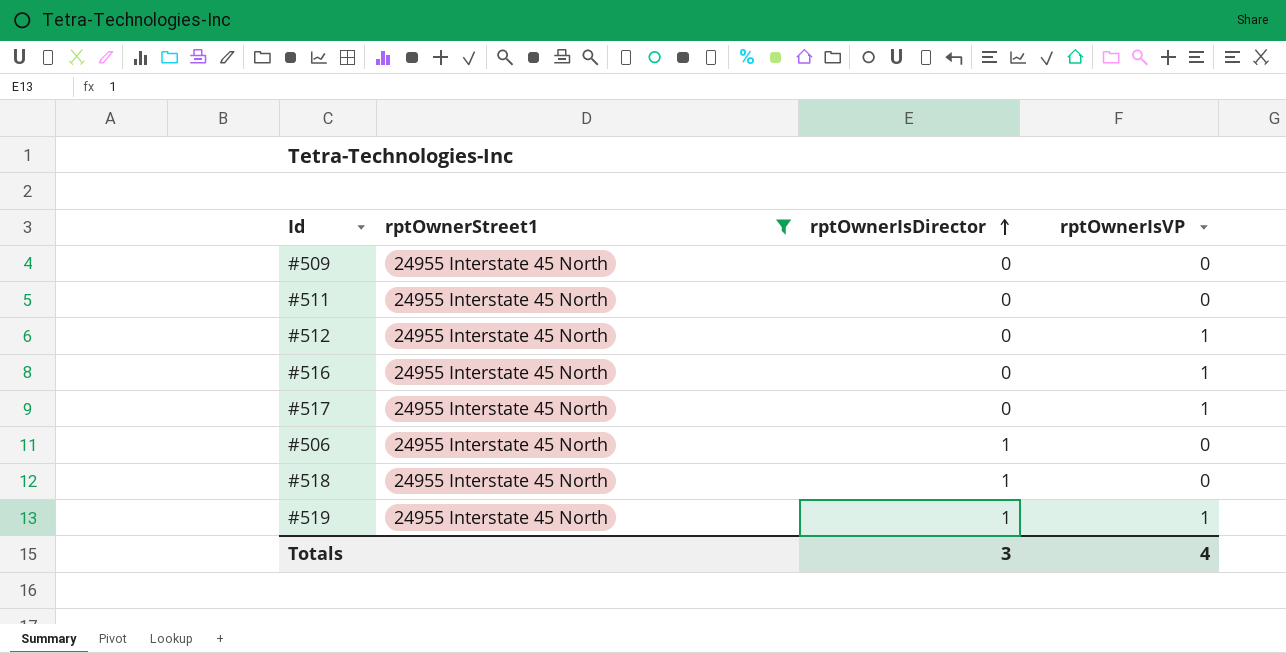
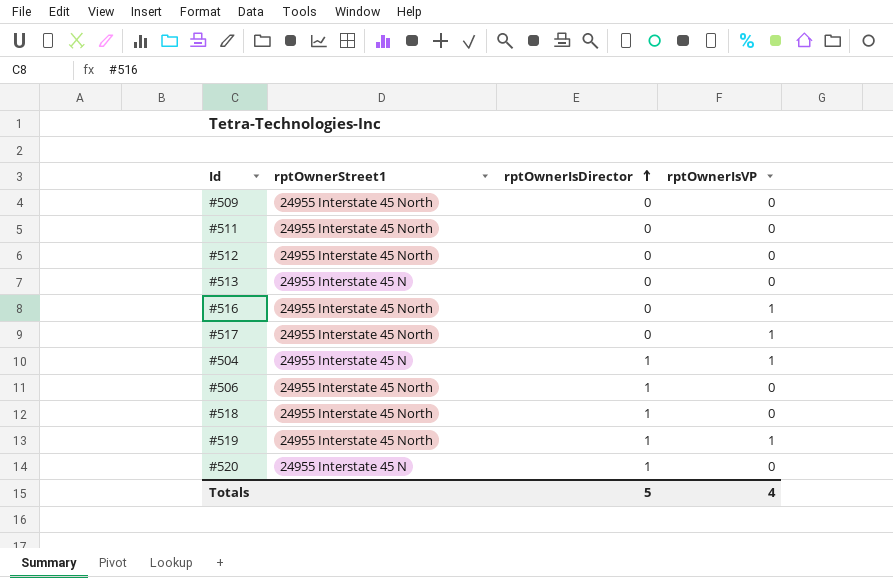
filter: rptOwnerStreet1 = 24955 Interstate 45 North -> none
#512 | rptOwnerIsVP: 1 -> 0
Totals | rptOwnerIsDirector: 3 -> 5

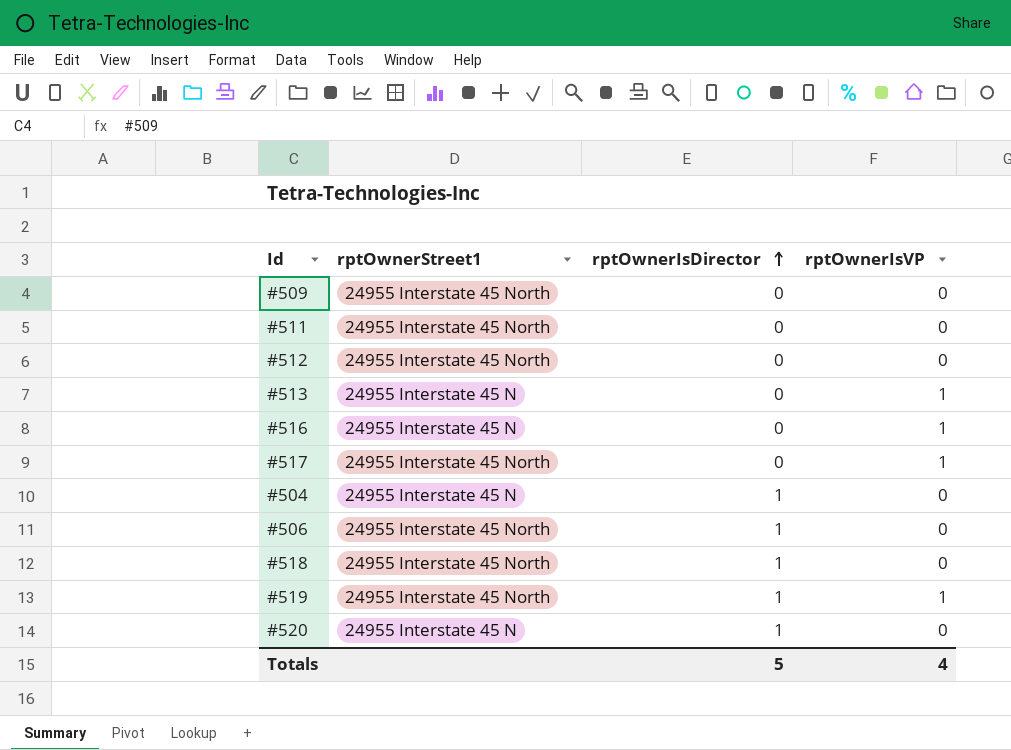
#513 | rptOwnerIsVP: 0 -> 1
#516 | rptOwnerStreet1: 24955 Interstate 45 North -> 24955 Interstate 45 N
#504 | rptOwnerIsVP: 1 -> 0

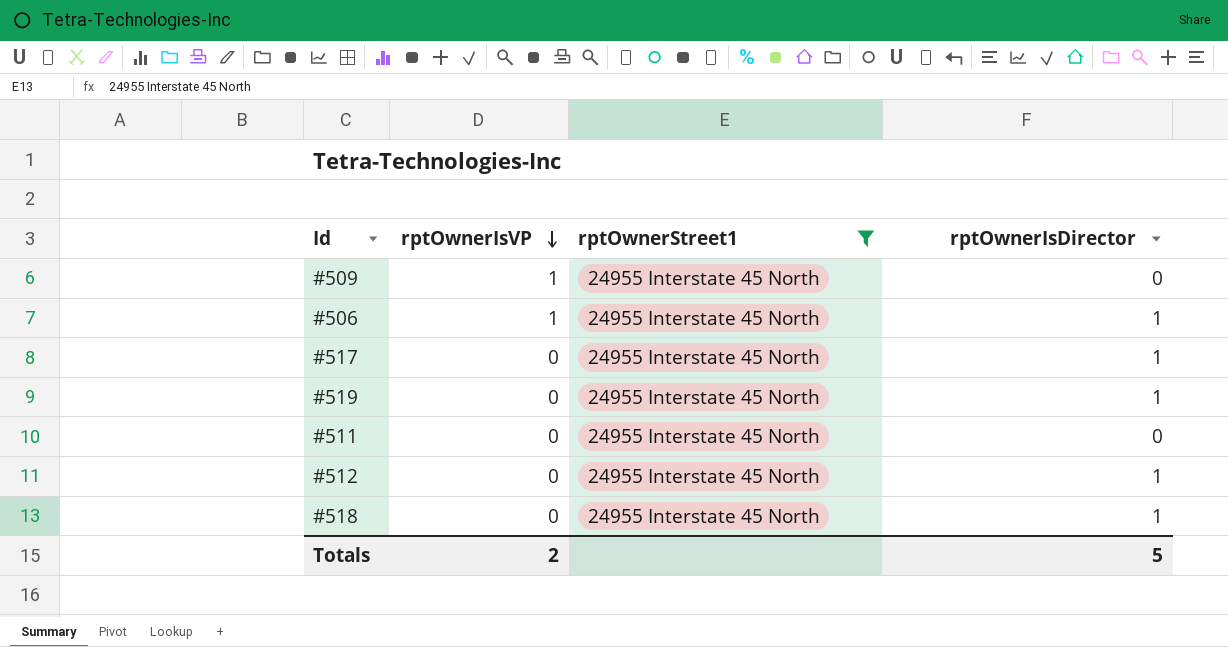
filter: none -> rptOwnerStreet1 = 24955 Interstate 45 North
row order: rptOwnerIsDirector ascending -> rptOwnerIsVP descending
column rptOwnerIsVP | position: 4 -> 2
#509 | rptOwnerIsVP: 0 -> 1
#506 | rptOwnerIsVP: 0 -> 1
#517 | rptOwnerIsVP: 1 -> 0
#517 | rptOwnerIsDirector: 0 -> 1
#519 | rptOwnerIsVP: 1 -> 0
#512 | rptOwnerIsDirector: 0 -> 1
Totals | rptOwnerIsVP: 4 -> 2

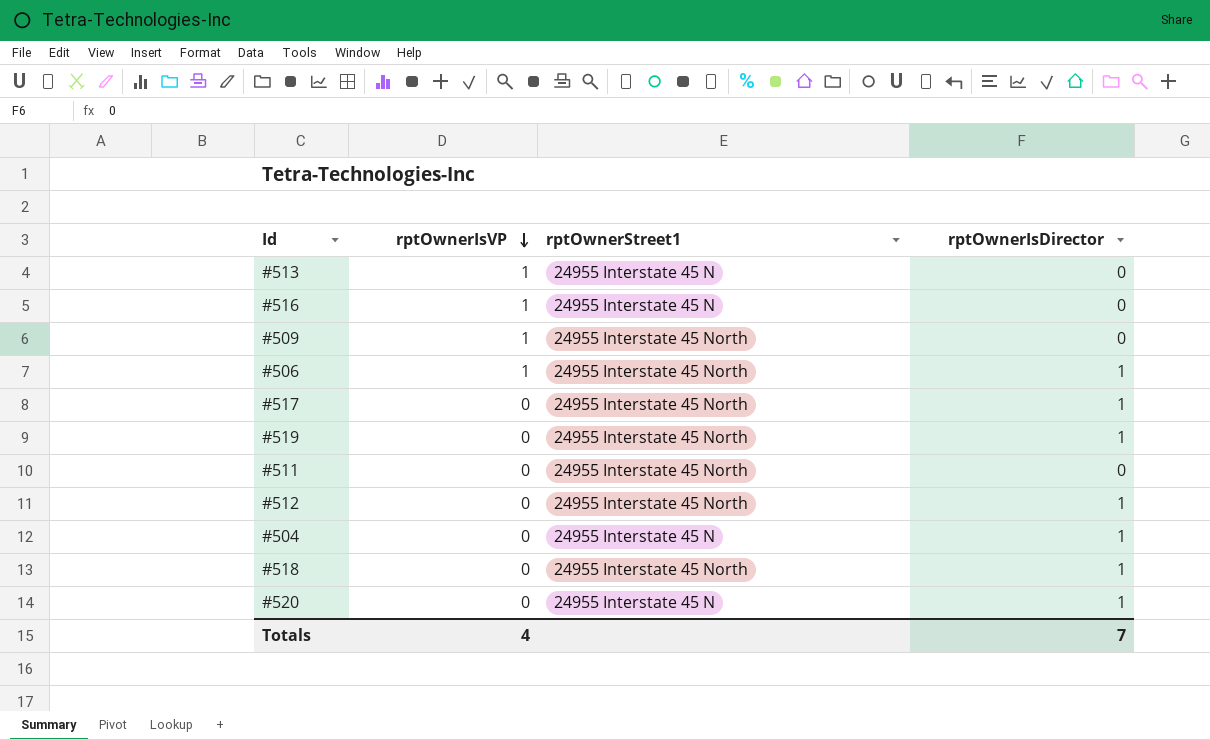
filter: rptOwnerStreet1 = 24955 Interstate 45 North -> none
Totals | rptOwnerIsVP: 2 -> 4
Totals | rptOwnerIsDirector: 5 -> 7

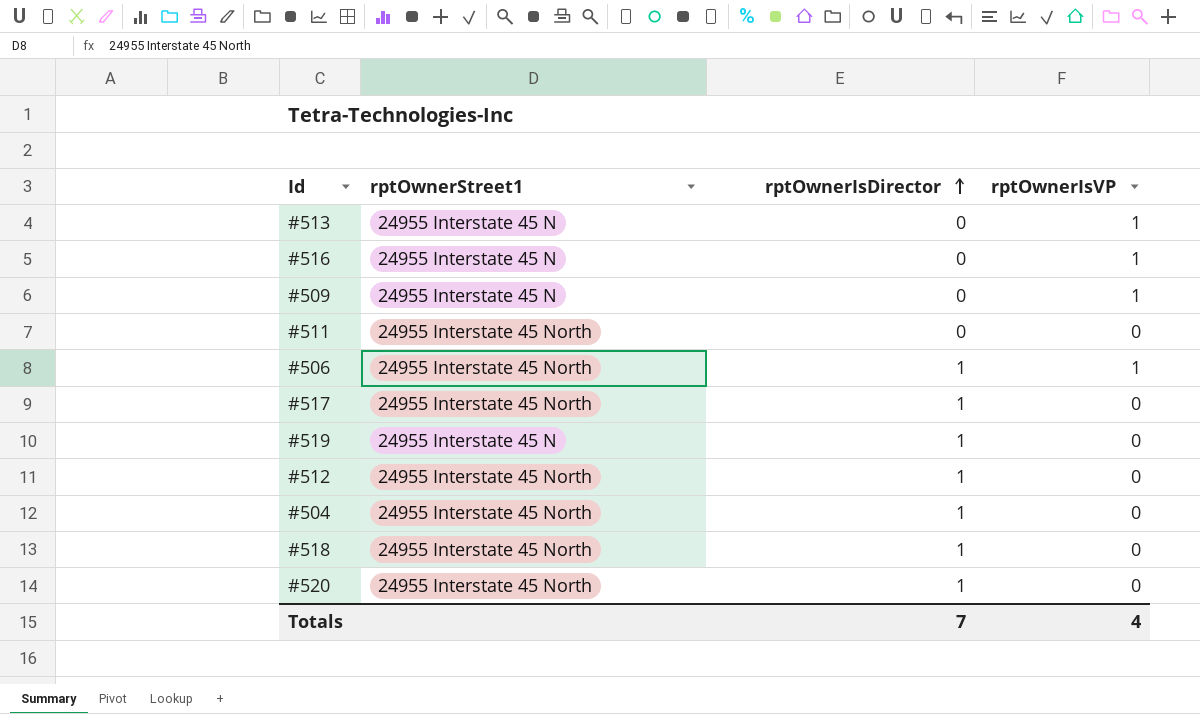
row order: rptOwnerIsVP descending -> rptOwnerIsDirector ascending
column rptOwnerIsVP | position: 2 -> 4
#509 | rptOwnerStreet1: 24955 Interstate 45 North -> 24955 Interstate 45 N
#519 | rptOwnerStreet1: 24955 Interstate 45 North -> 24955 Interstate 45 N
#504 | rptOwnerStreet1: 24955 Interstate 45 N -> 24955 Interstate 45 North
#520 | rptOwnerStreet1: 24955 Interstate 45 N -> 24955 Interstate 45 North

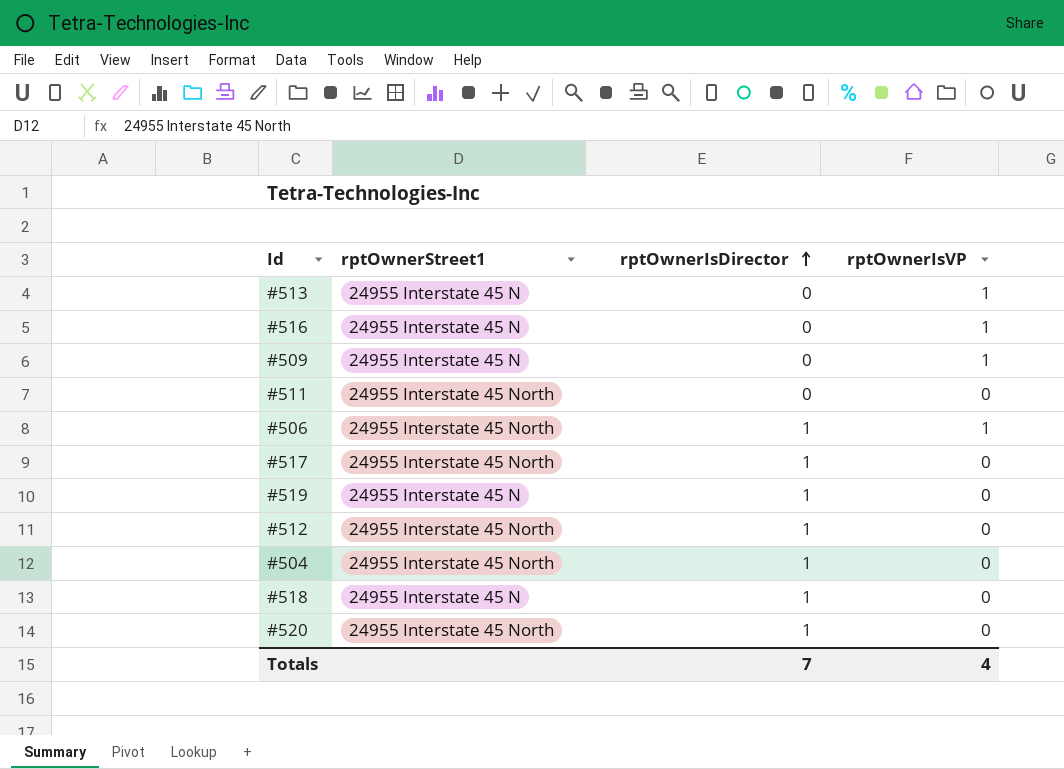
#518 | rptOwnerStreet1: 24955 Interstate 45 North -> 24955 Interstate 45 N

